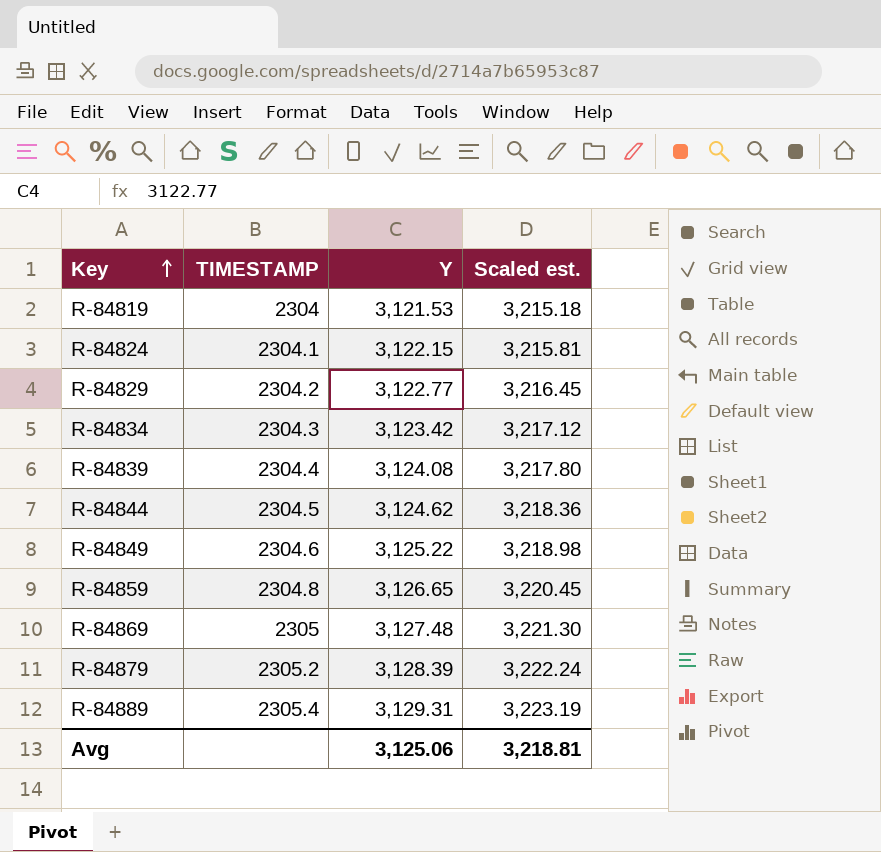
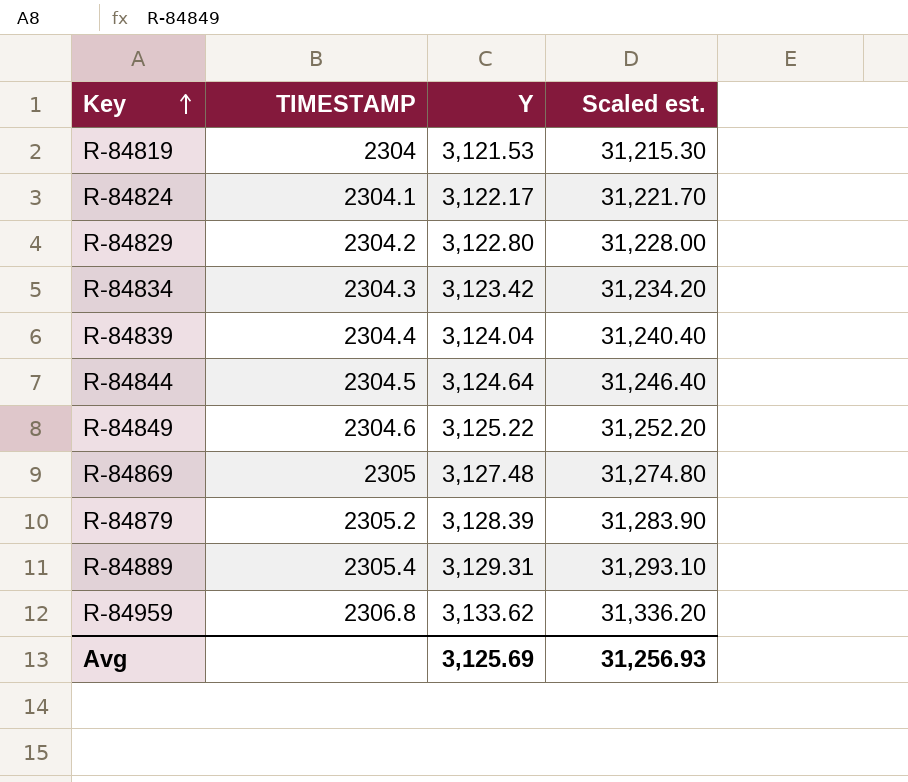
column Scaled est. | formula: [Y] * 1.03 -> [Y] * 10
row R-84859: 2304.8 | 3,126.65 | 3,220.45 -> none
R-84824 | Y: 3,122.15 -> 3,122.17
R-84829 | Y: 3,122.77 -> 3,122.80
R-84839 | Y: 3,124.08 -> 3,124.04
R-84844 | Y: 3,124.62 -> 3,124.64
row R-84959: none -> 2306.8 | 3,133.62 | 31,336.20
Avg | Y: 3,125.06 -> 3,125.69
Avg | Scaled est.: 3,218.81 -> 31,256.93

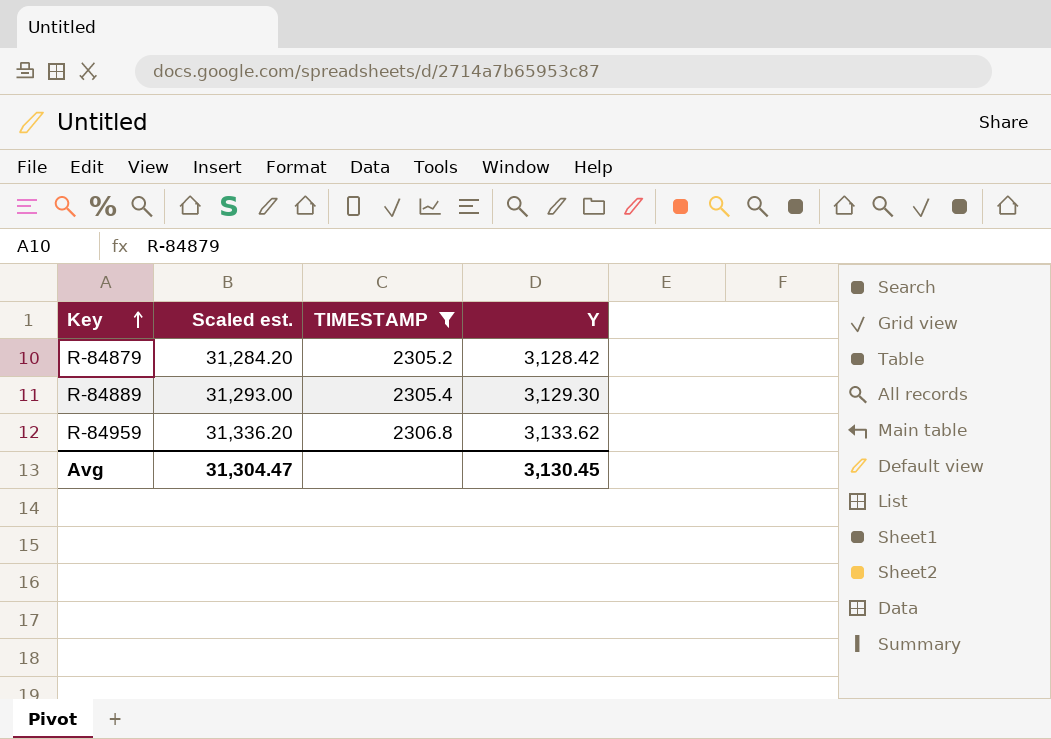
filter: none -> TIMESTAMP >= 2305.2
column Scaled est. | position: 4 -> 2
R-84879 | Scaled est.: 31,283.90 -> 31,284.20
R-84879 | Y: 3,128.39 -> 3,128.42
R-84889 | Scaled est.: 31,293.10 -> 31,293.00
R-84889 | Y: 3,129.31 -> 3,129.30
Avg | Scaled est.: 31,256.93 -> 31,304.47
Avg | Y: 3,125.69 -> 3,130.45

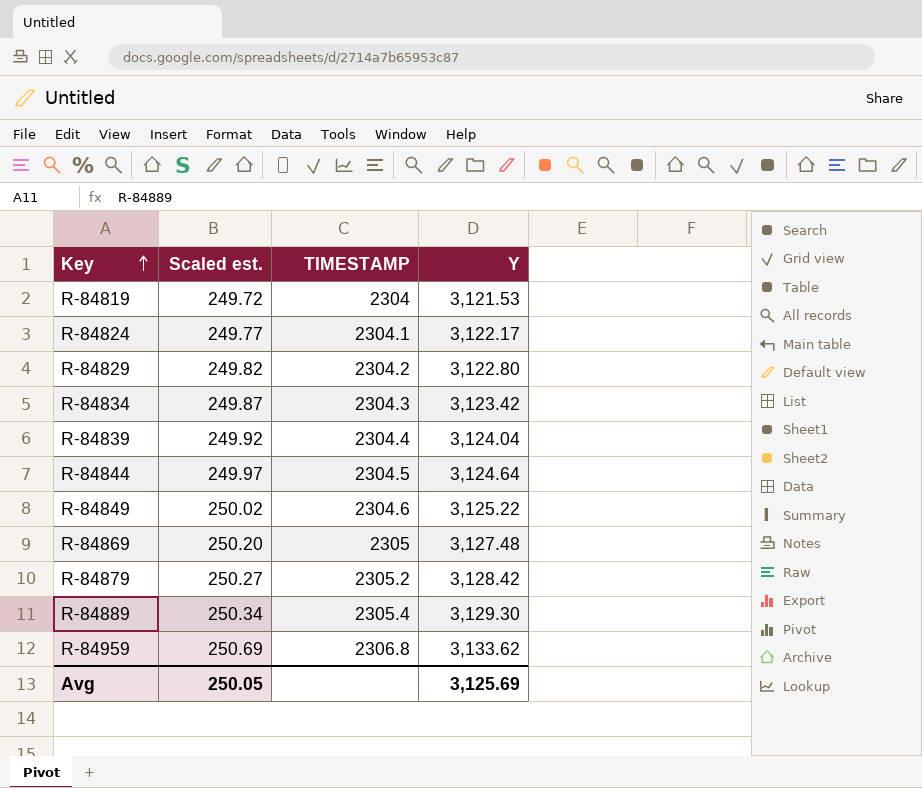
filter: TIMESTAMP >= 2305.2 -> none
column Scaled est. | formula: [Y] * 10 -> [Y] * 0.08
Avg | Scaled est.: 31,304.47 -> 250.05
Avg | Y: 3,130.45 -> 3,125.69

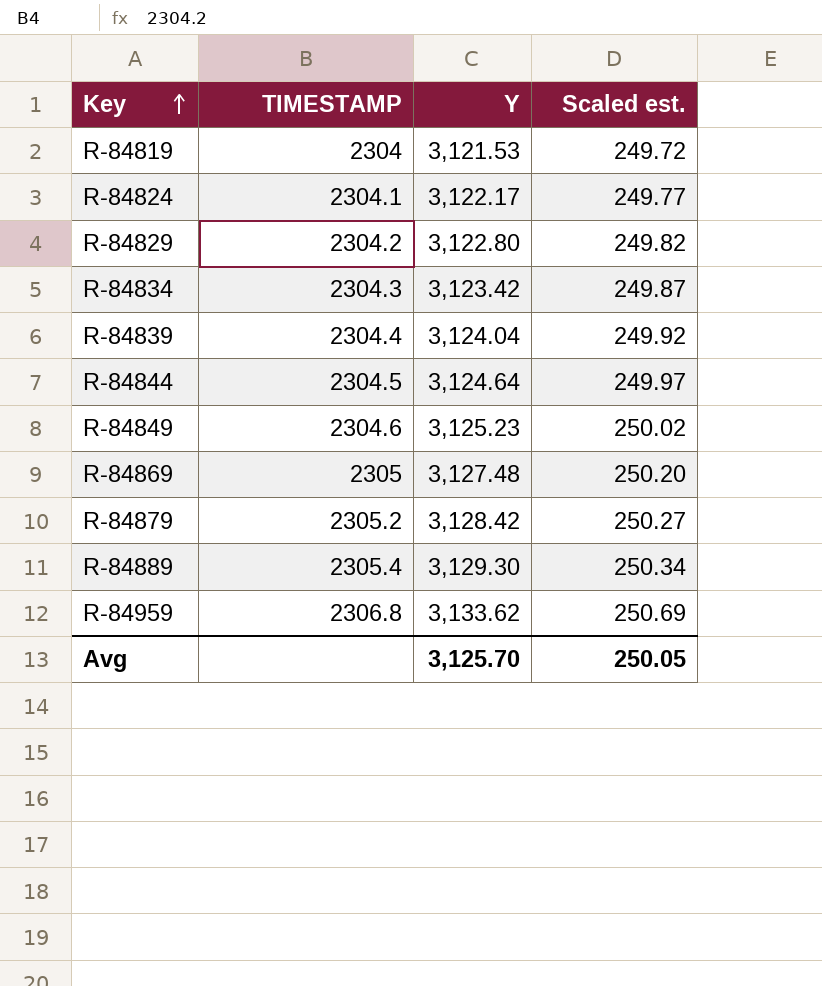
column Scaled est. | position: 2 -> 4
R-84849 | Y: 3,125.22 -> 3,125.23
Avg | Y: 3,125.69 -> 3,125.70

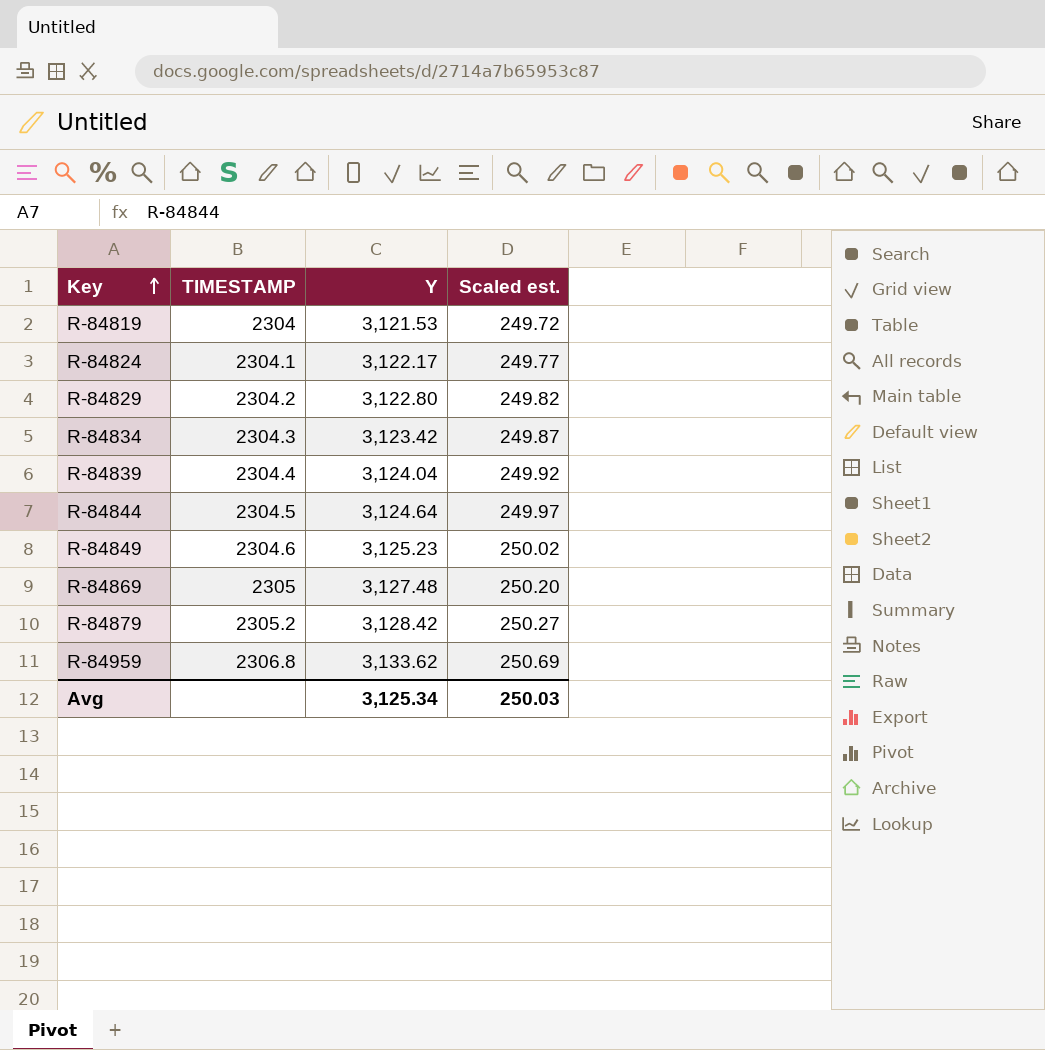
row R-84889: 2305.4 | 3,129.30 | 250.34 -> none
Avg | Y: 3,125.70 -> 3,125.34
Avg | Scaled est.: 250.05 -> 250.03

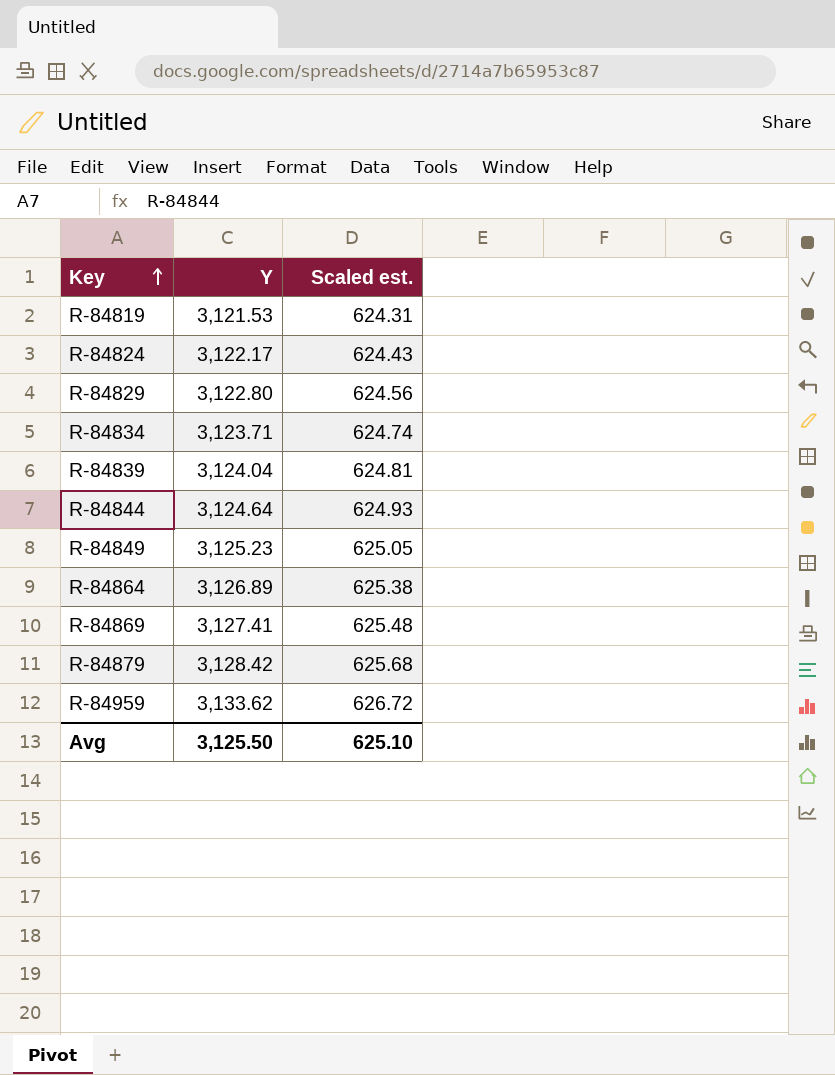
column TIMESTAMP | position: 2 -> none
column Scaled est. | formula: [Y] * 0.08 -> [Y] * 0.2
R-84834 | Y: 3,123.42 -> 3,123.71
row R-84864: none -> 3,126.89 | 625.38
R-84869 | Y: 3,127.48 -> 3,127.41
Avg | Y: 3,125.34 -> 3,125.50
Avg | Scaled est.: 250.03 -> 625.10

